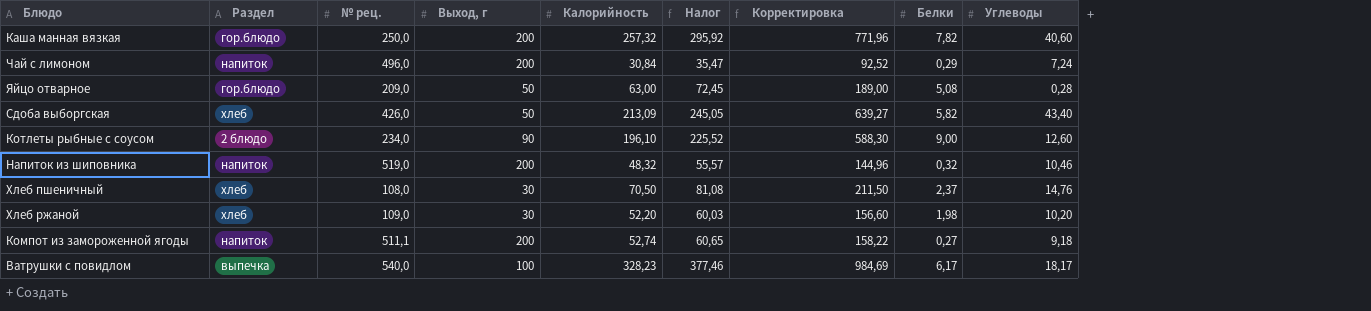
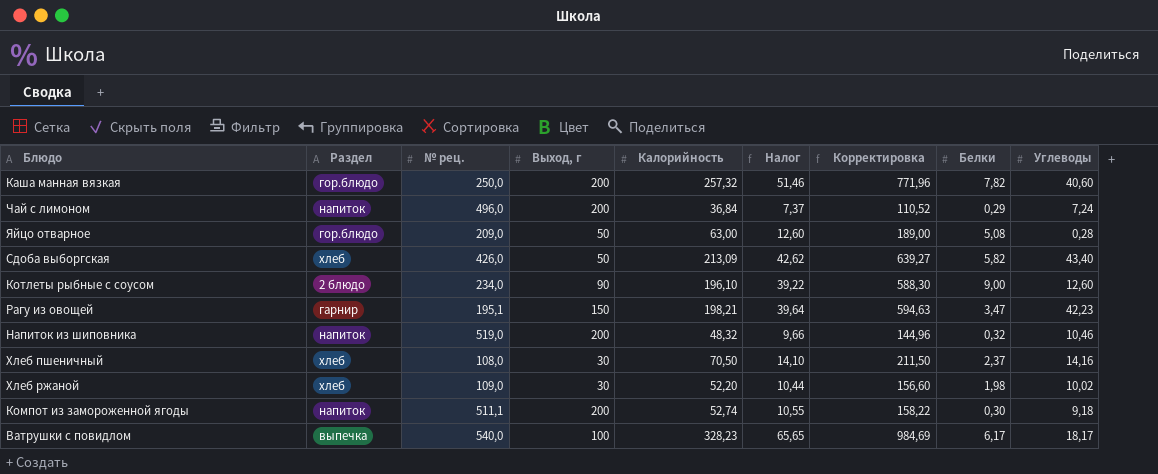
column Налог | formula: [Калорийность] * 1,15 -> [Калорийность] * 0,2
Чай с лимоном | Калорийность: 30,84 -> 36,84
Чай с лимоном | Корректировка: 92,52 -> 110,52
row Рагу из овощей: none -> гарнир | 195,1 | 150 | 198,21 | 39,64 | 594,63 | 3,47 | 42,23
Хлеб пшеничный | Углеводы: 14,76 -> 14,16
Хлеб ржаной | Углеводы: 10,20 -> 10,02
Компот из замороженной ягоды | Белки: 0,27 -> 0,30

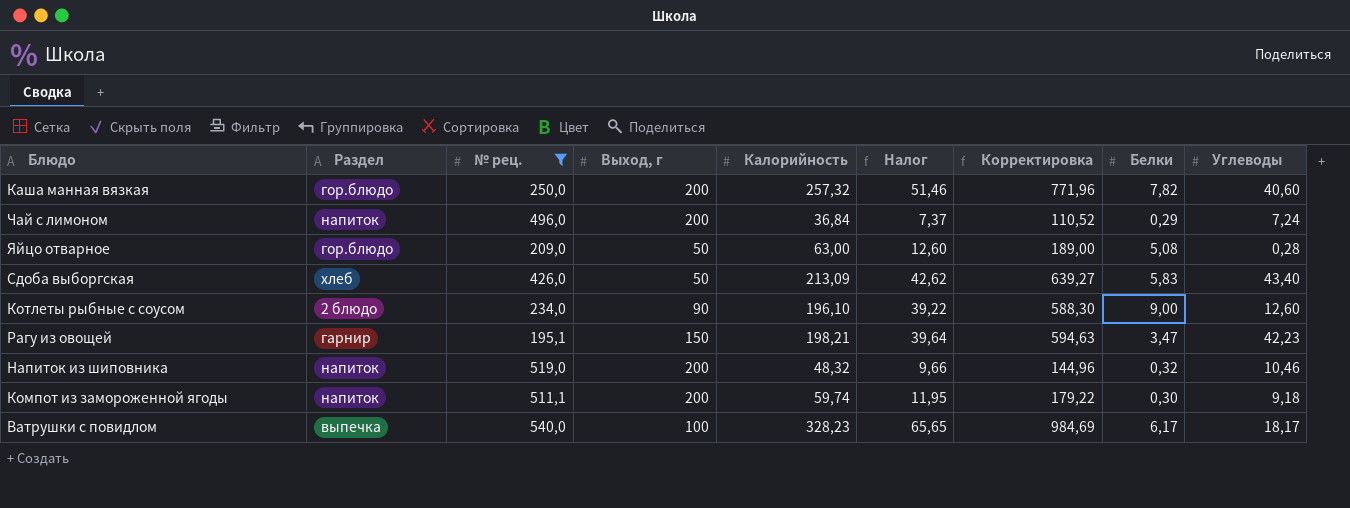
filter: none -> № рец. >= 195,1
Сдоба выборгская | Белки: 5,82 -> 5,83
Компот из замороженной ягоды | Калорийность: 52,74 -> 59,74
Компот из замороженной ягоды | Налог: 10,55 -> 11,95
Компот из замороженной ягоды | Корректировка: 158,22 -> 179,22

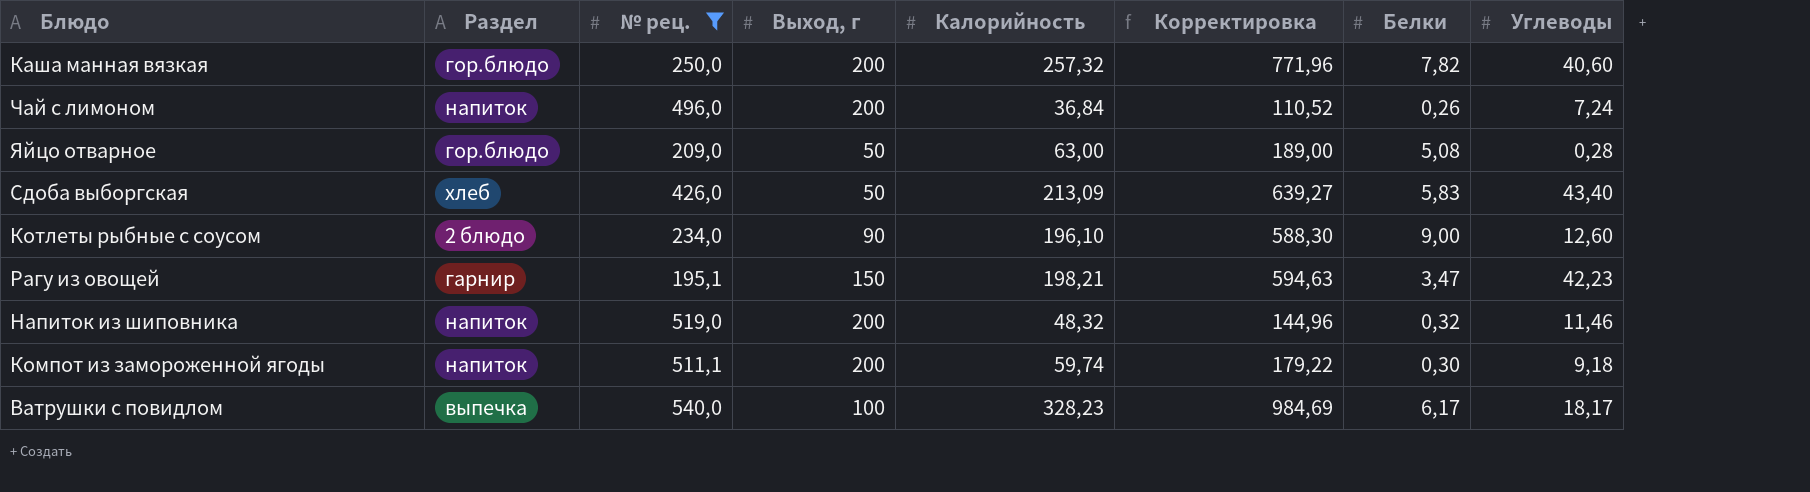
column Налог | formula: [Калорийность] * 0,2 -> none
Чай с лимоном | Белки: 0,29 -> 0,26
Напиток из шиповника | Углеводы: 10,46 -> 11,46

